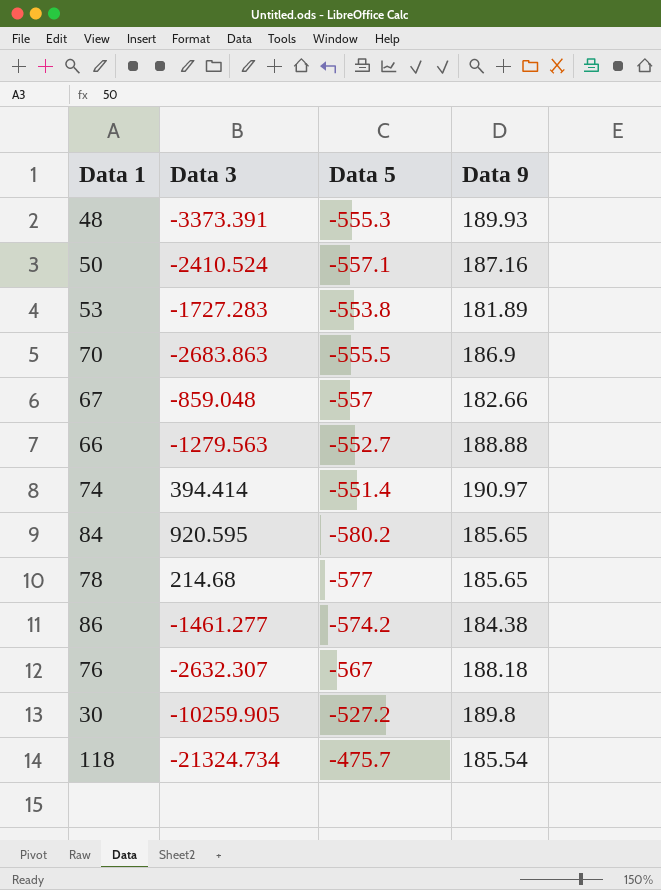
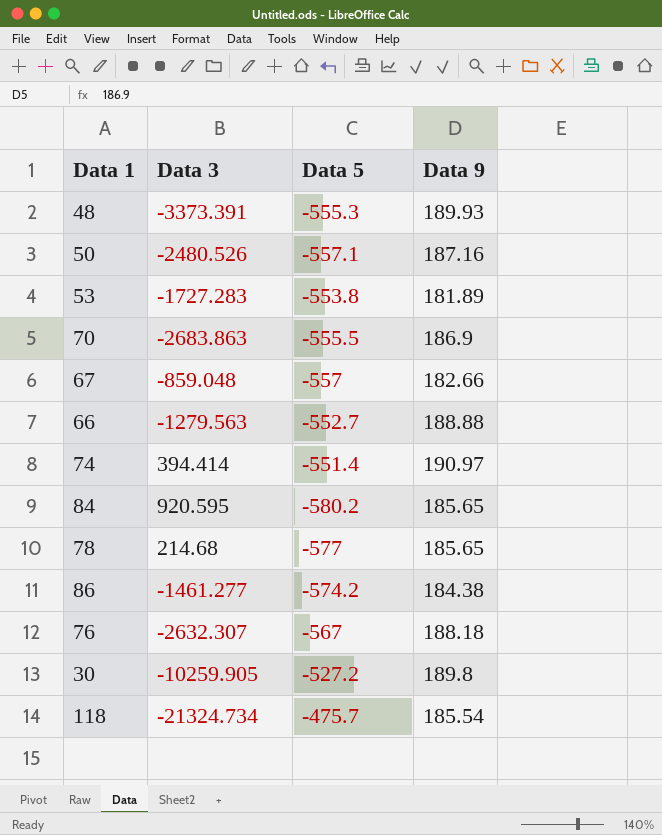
50 | Data 3: -2410.524 -> -2480.526

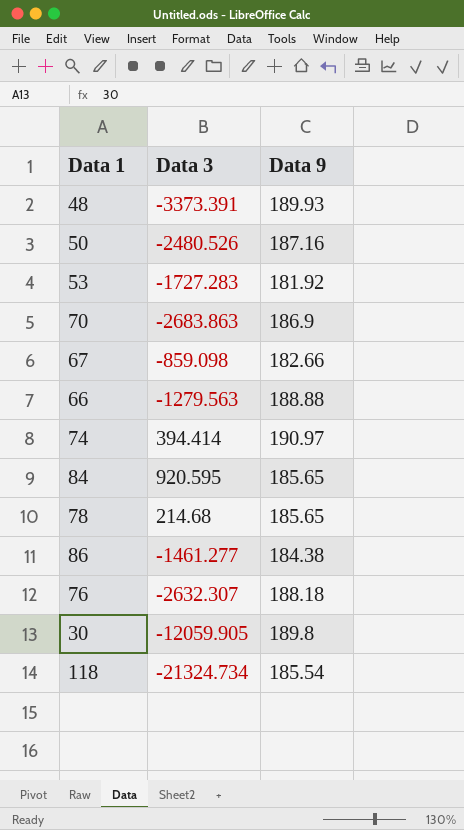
column Data 5 | position: 3 -> none
53 | Data 9: 181.89 -> 181.92
67 | Data 3: -859.048 -> -859.098
30 | Data 3: -10259.905 -> -12059.905

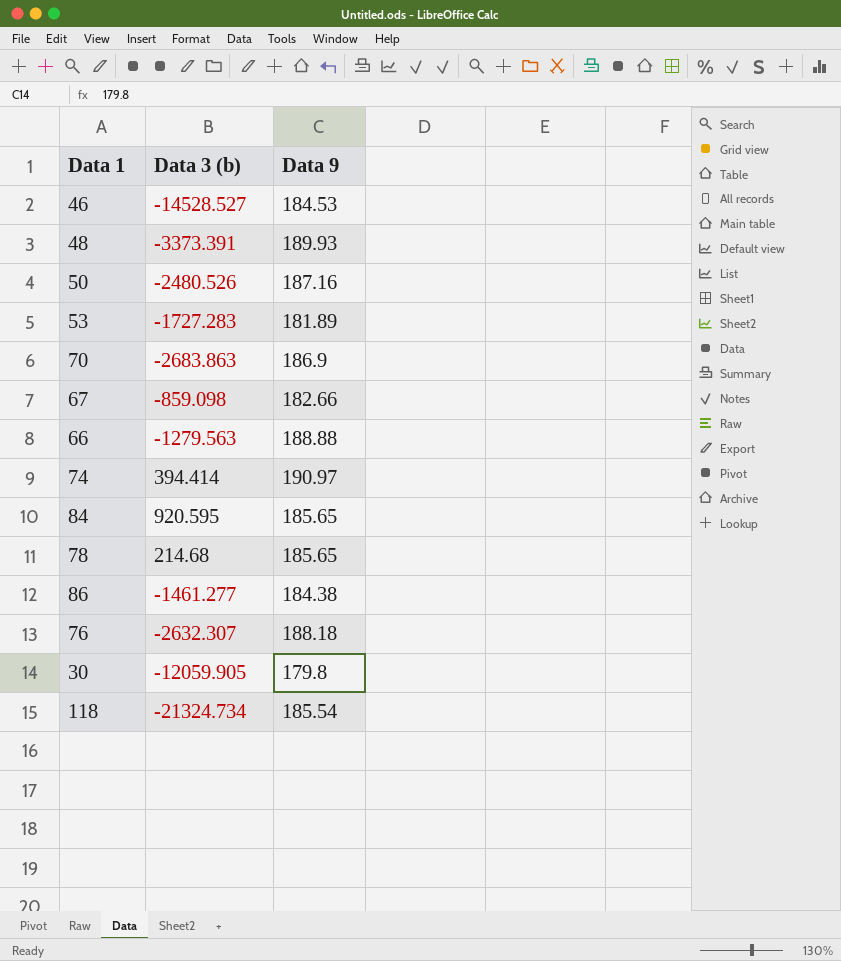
column name: Data 3 -> Data 3 (b)
row 46: none -> -14528.527 | 184.53
53 | Data 9: 181.92 -> 181.89
30 | Data 9: 189.8 -> 179.8

